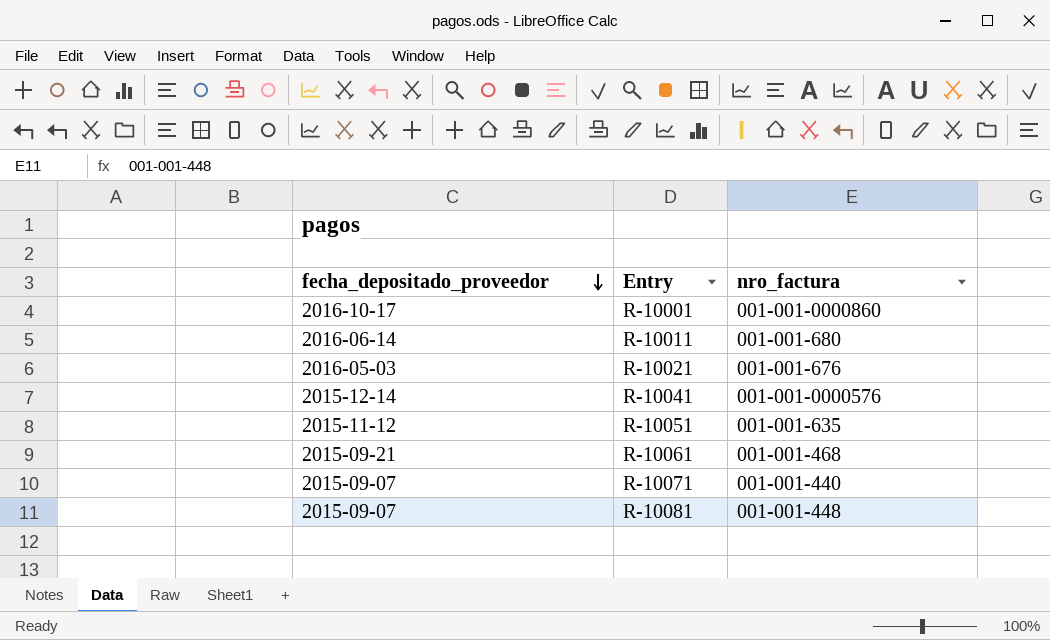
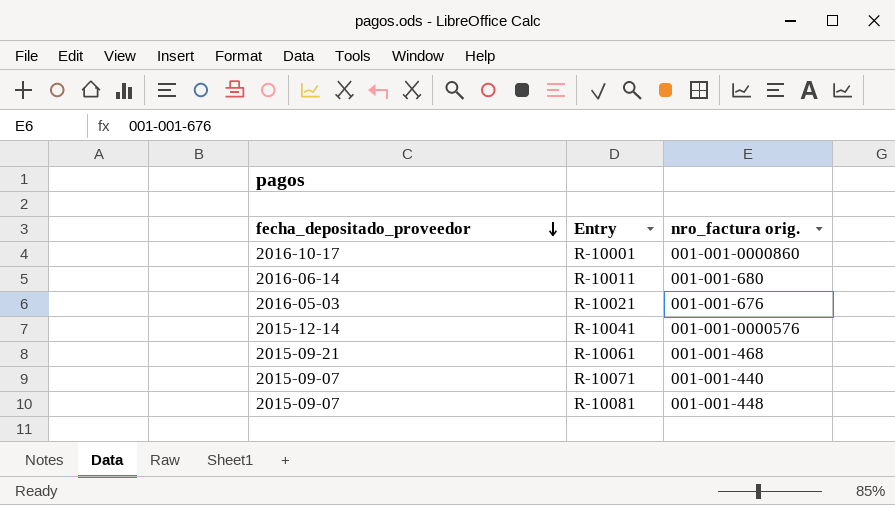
column name: nro_factura -> nro_factura orig.
row R-10051: 2015-11-12 | 001-001-635 -> none

